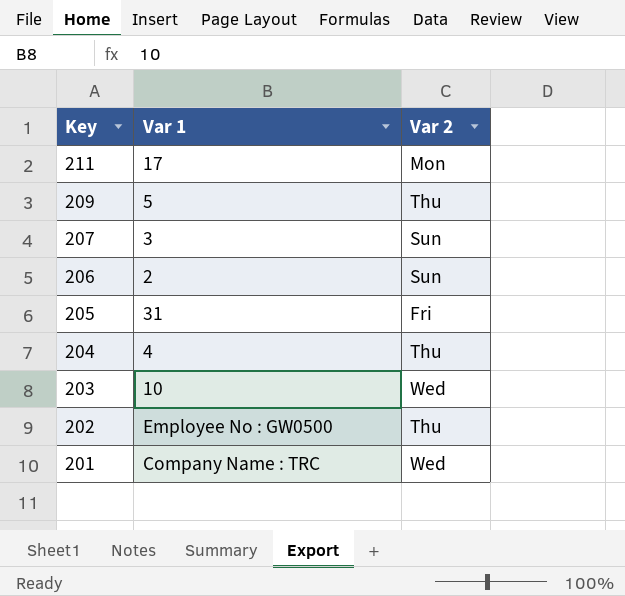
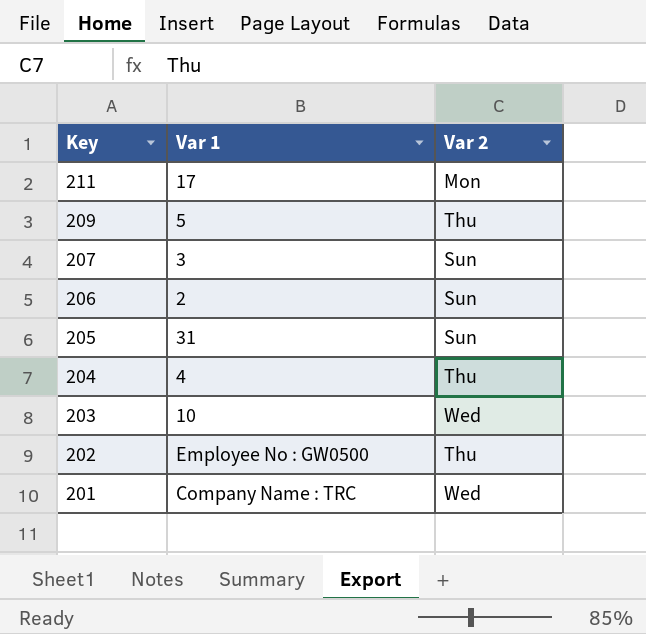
205 | Var 2: Fri -> Sun

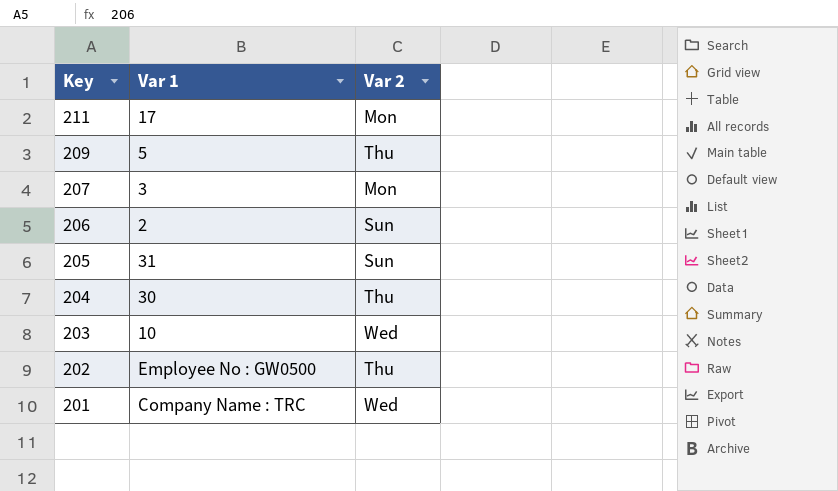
207 | Var 2: Sun -> Mon
204 | Var 1: 4 -> 30

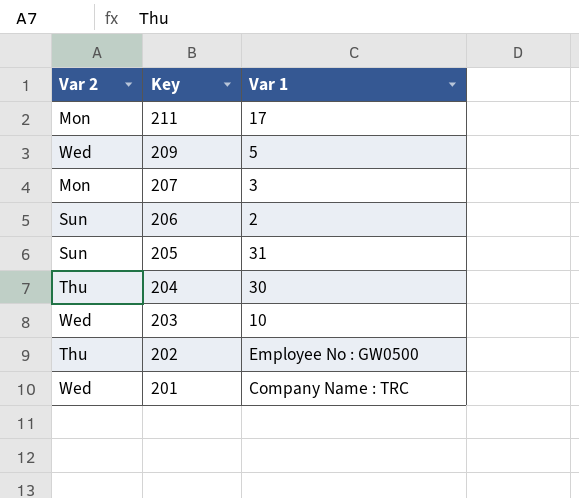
column Var 2 | position: 3 -> 1
209 | Var 2: Thu -> Wed

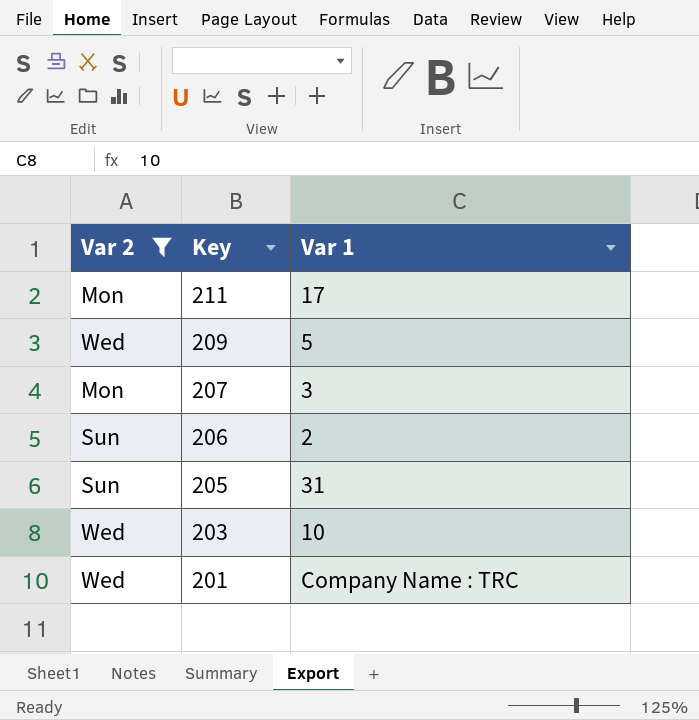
filter: none -> Var 2 != Thu

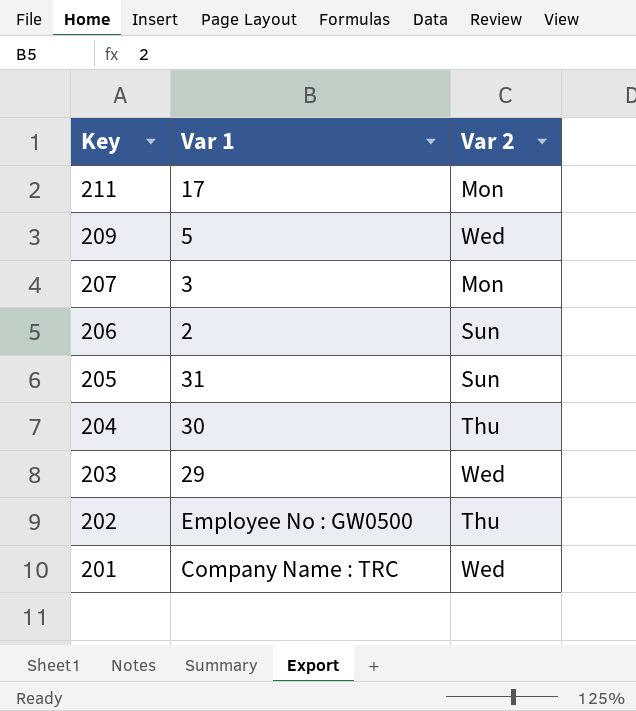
filter: Var 2 != Thu -> none
column Var 2 | position: 1 -> 3
203 | Var 1: 10 -> 29

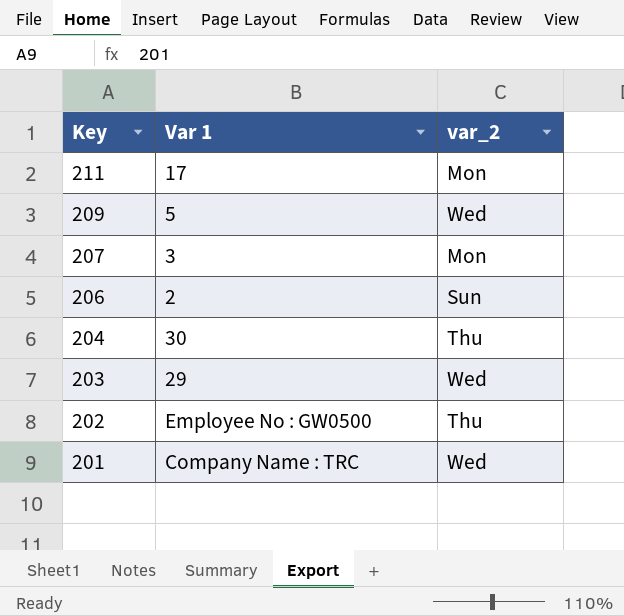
column name: Var 2 -> var_2
row 205: 31 | Sun -> none

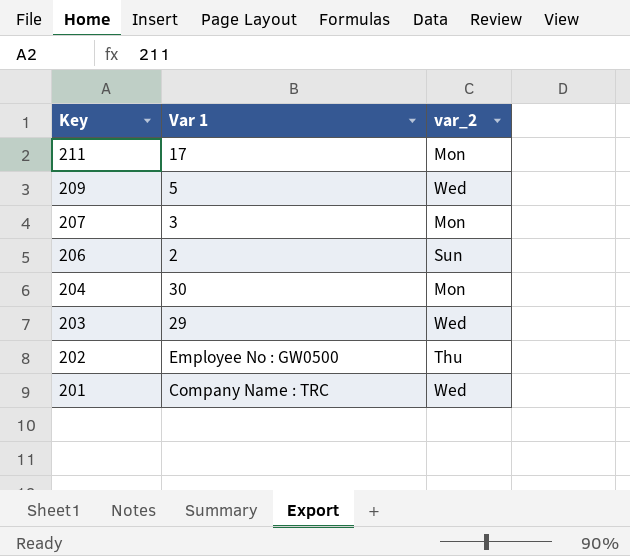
204 | var_2: Thu -> Mon

